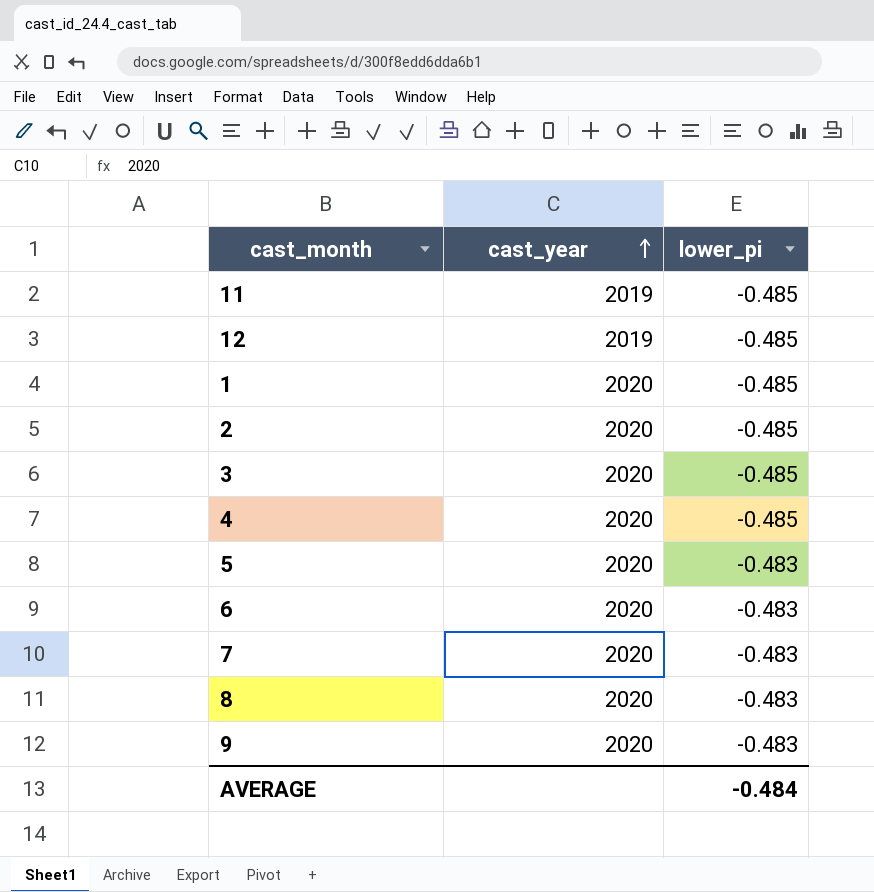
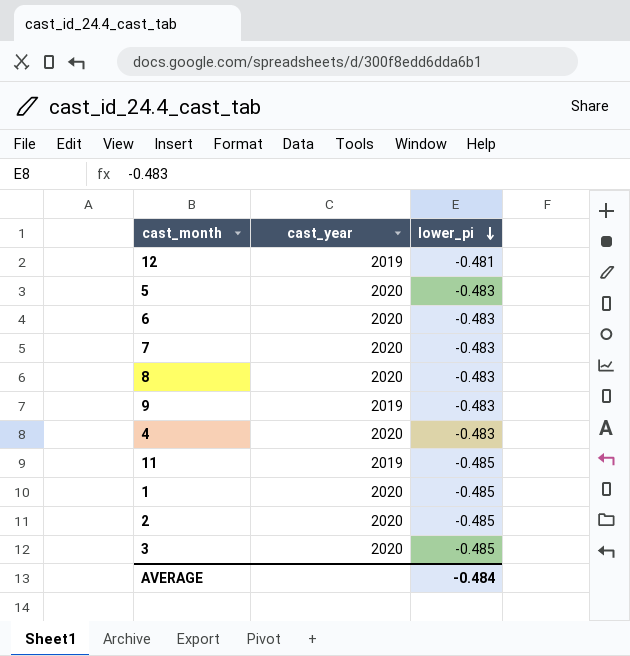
row order: cast_year ascending -> lower_pi descending
12 | lower_pi: -0.485 -> -0.481
9 | cast_year: 2020 -> 2019
4 | lower_pi: -0.485 -> -0.483

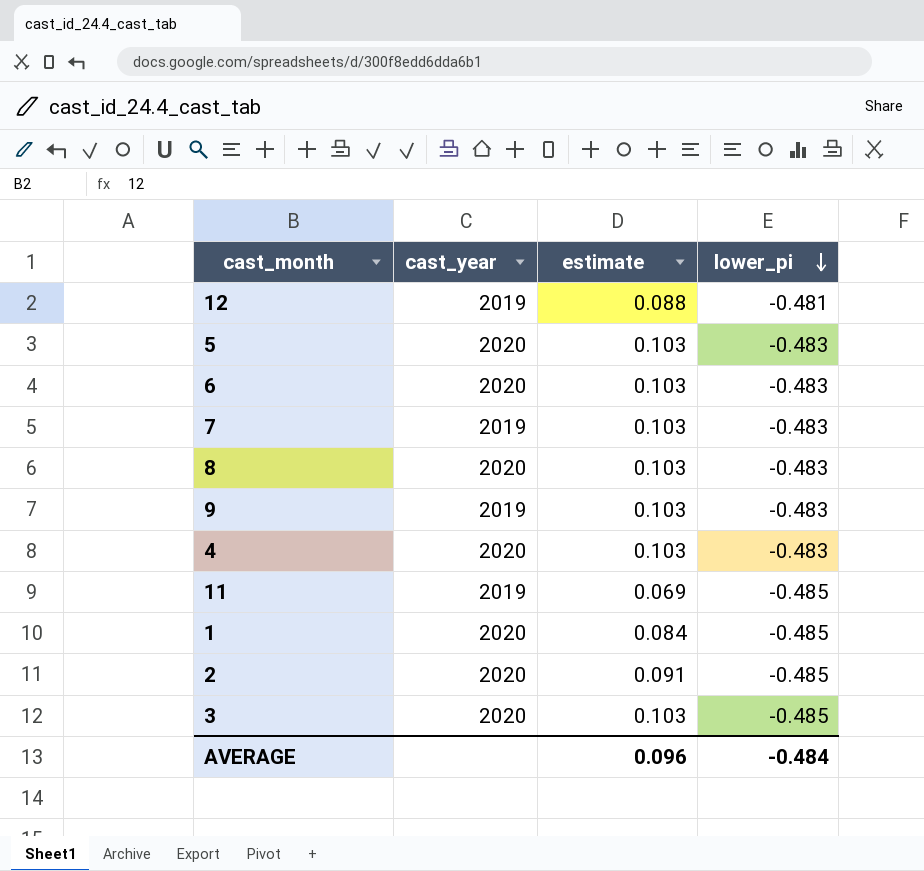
column estimate | position: none -> 3
7 | cast_year: 2020 -> 2019

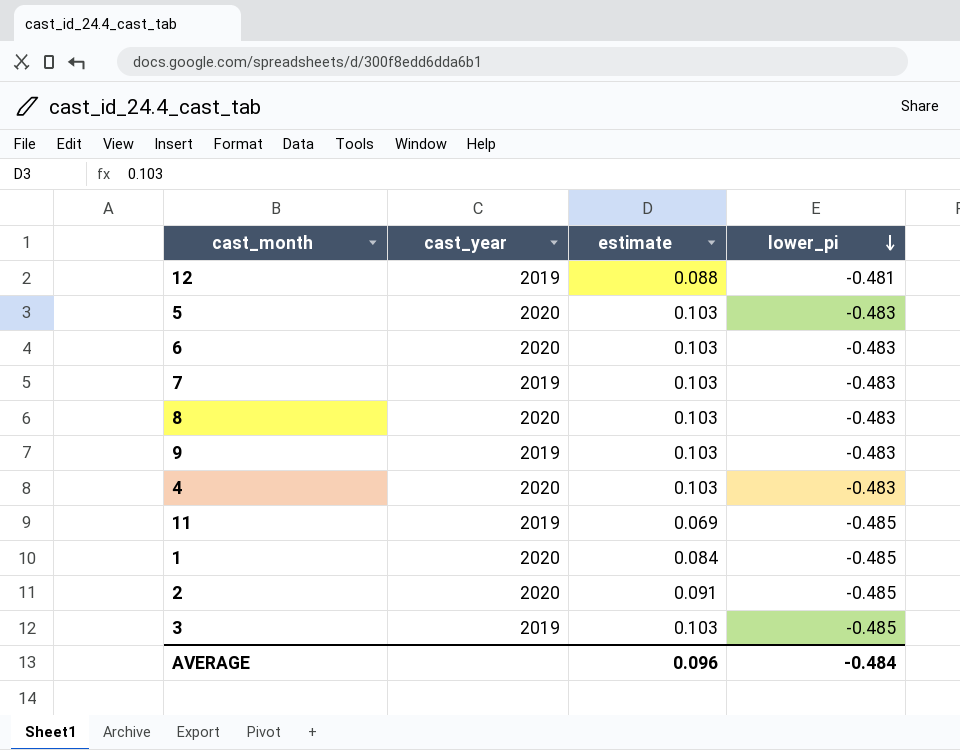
3 | cast_year: 2020 -> 2019

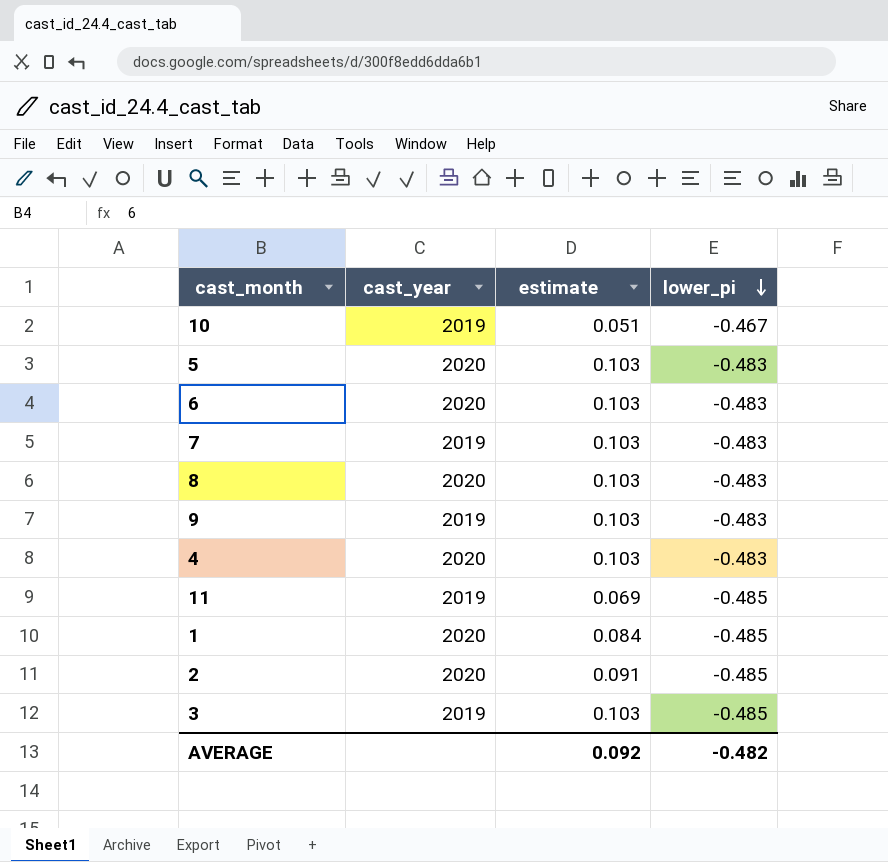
row 12: 2019 | 0.088 | -0.481 -> none
row 10: none -> 2019 | 0.051 | -0.467
AVERAGE | estimate: 0.096 -> 0.092
AVERAGE | lower_pi: -0.484 -> -0.482

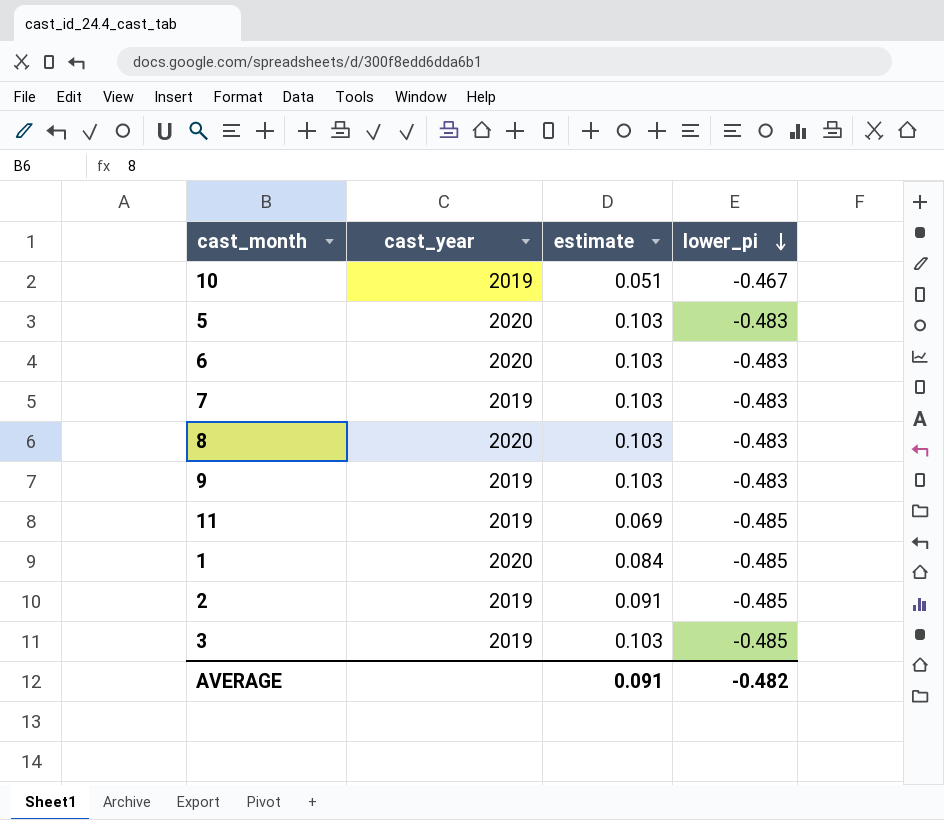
row 4: 2020 | 0.103 | -0.483 -> none
2 | cast_year: 2020 -> 2019
AVERAGE | estimate: 0.092 -> 0.091

